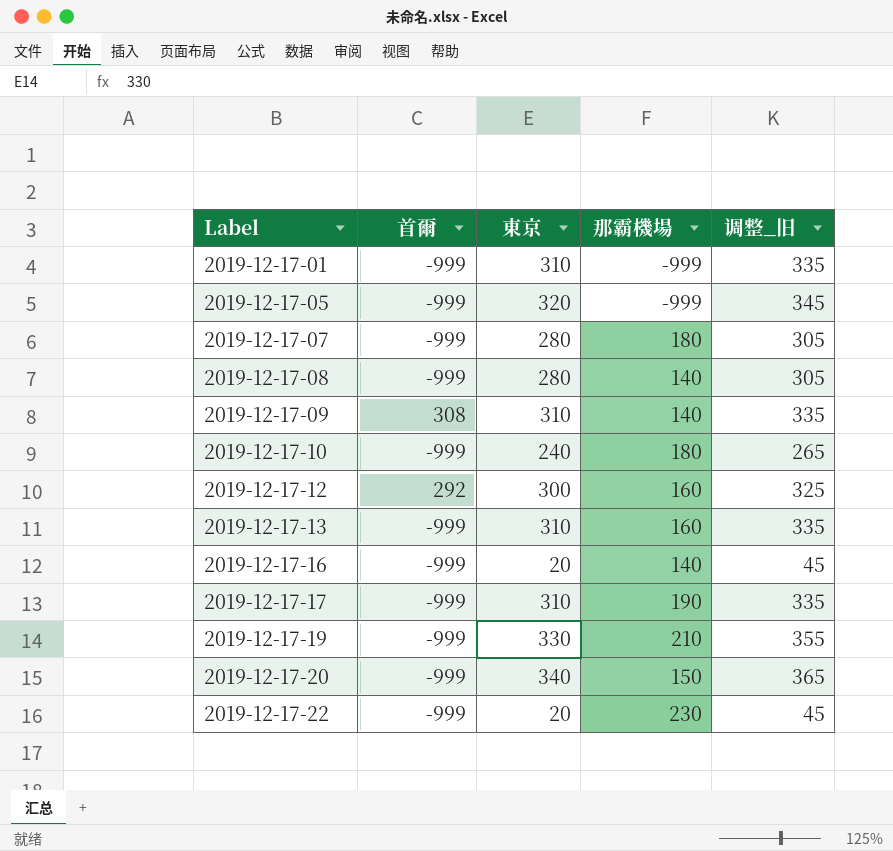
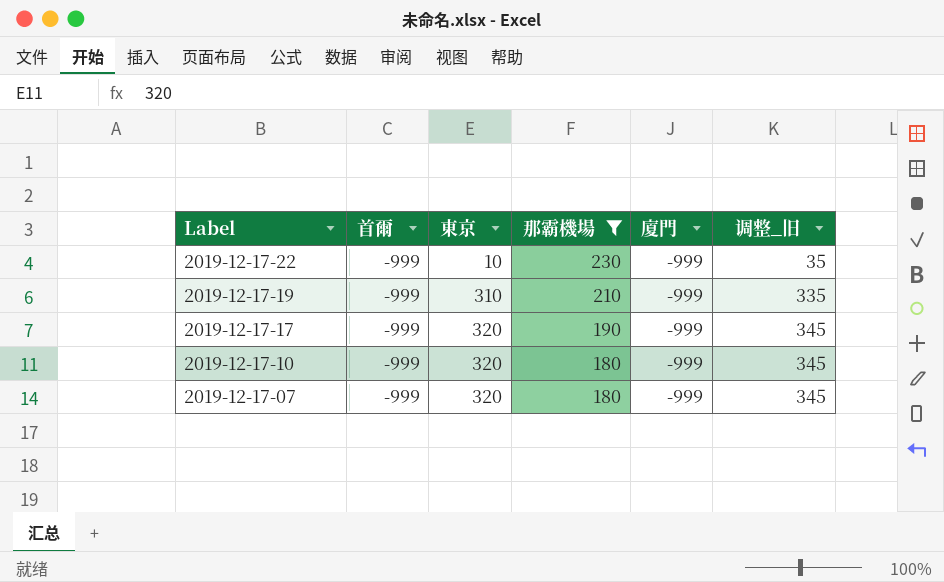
filter: none -> 那霸機場 >= 180
row order: Label ascending -> Label descending
column 廈門 | position: none -> 5
2019-12-17-22 | 東京: 20 -> 10
2019-12-17-22 | 调整_旧: 45 -> 35
2019-12-17-19 | 東京: 330 -> 310
2019-12-17-19 | 调整_旧: 355 -> 335
2019-12-17-17 | 東京: 310 -> 320
2019-12-17-17 | 调整_旧: 335 -> 345
2019-12-17-10 | 東京: 240 -> 320
2019-12-17-10 | 调整_旧: 265 -> 345
2019-12-17-07 | 東京: 280 -> 320
2019-12-17-07 | 调整_旧: 305 -> 345

